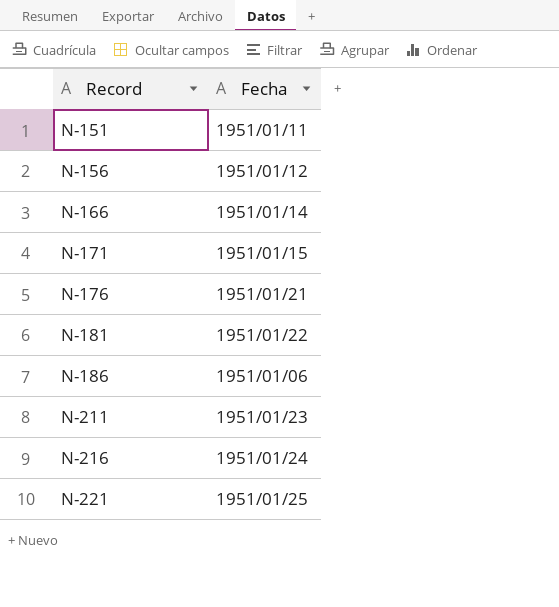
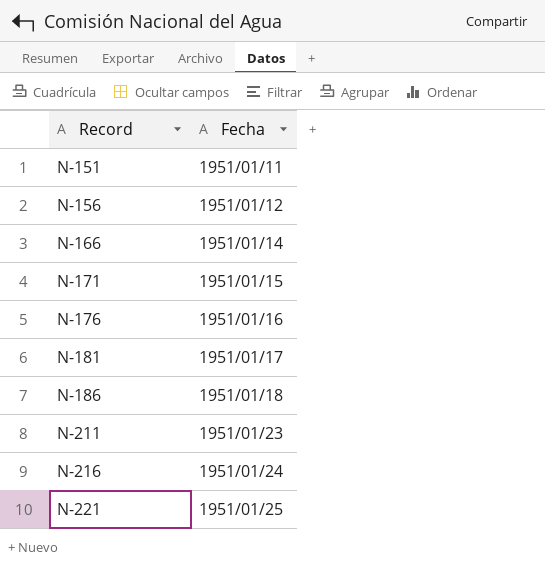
N-176 | Fecha: 1951/01/21 -> 1951/01/16
N-181 | Fecha: 1951/01/22 -> 1951/01/17
N-186 | Fecha: 1951/01/06 -> 1951/01/18

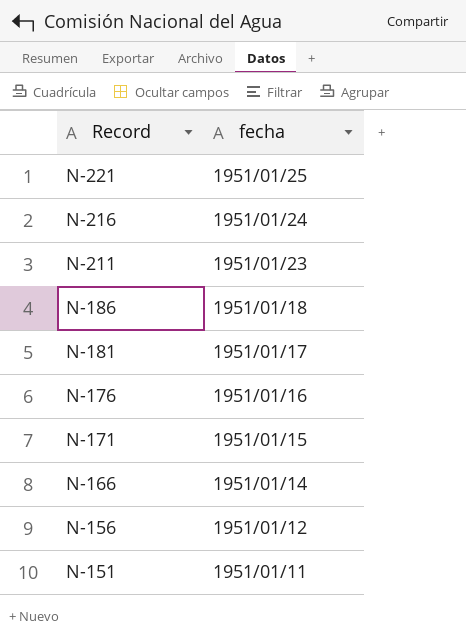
row order: Record ascending -> Record descending
column name: Fecha -> fecha

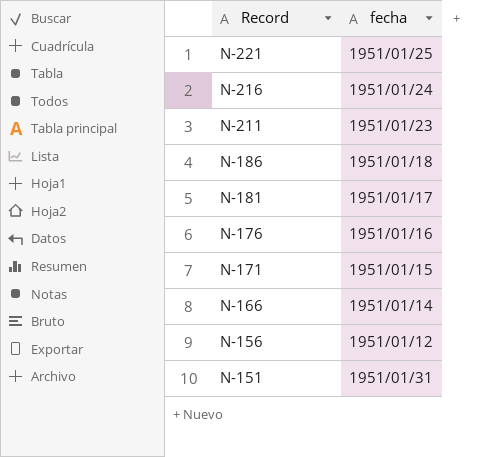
N-151 | fecha: 1951/01/11 -> 1951/01/31

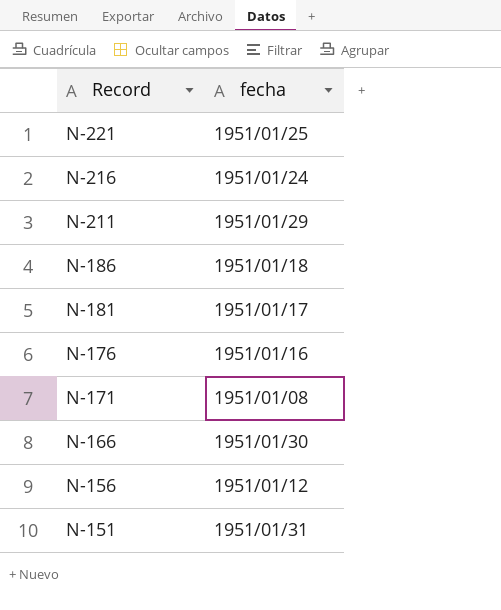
N-211 | fecha: 1951/01/23 -> 1951/01/29
N-171 | fecha: 1951/01/15 -> 1951/01/08
N-166 | fecha: 1951/01/14 -> 1951/01/30

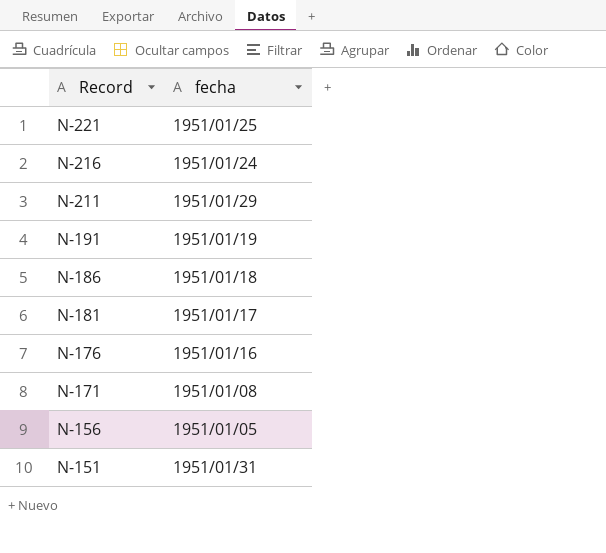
row N-166: 1951/01/30 -> none
row N-191: none -> 1951/01/19
N-156 | fecha: 1951/01/12 -> 1951/01/05

